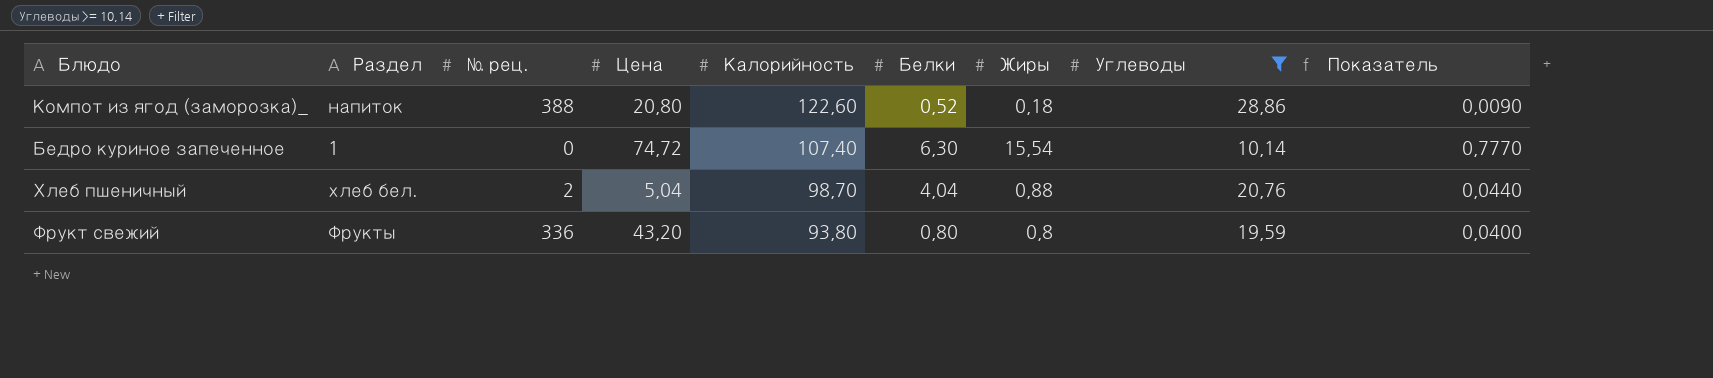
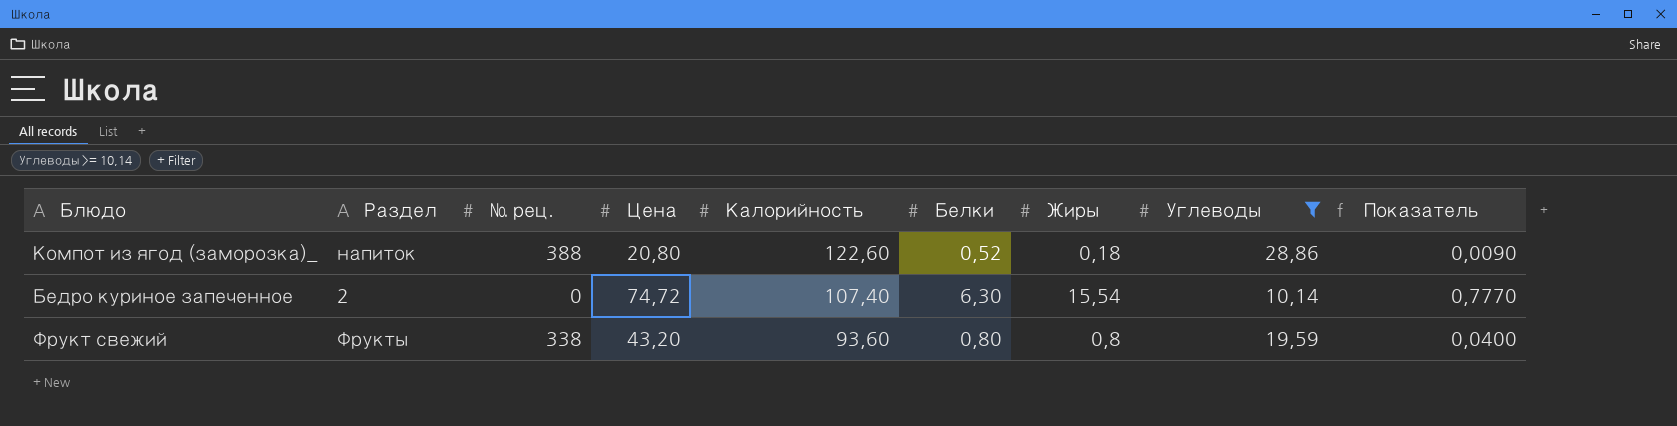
row Хлеб пшеничный: хлеб бел. | 2 | 5,04 | 98,70 | 4,04 | 0,88 | 20,76 | 0,0440 -> none
Бедро куриное запеченное | Раздел: 1 -> 2
Фрукт свежий | № рец.: 336 -> 338
Фрукт свежий | Калорийность: 93,80 -> 93,60

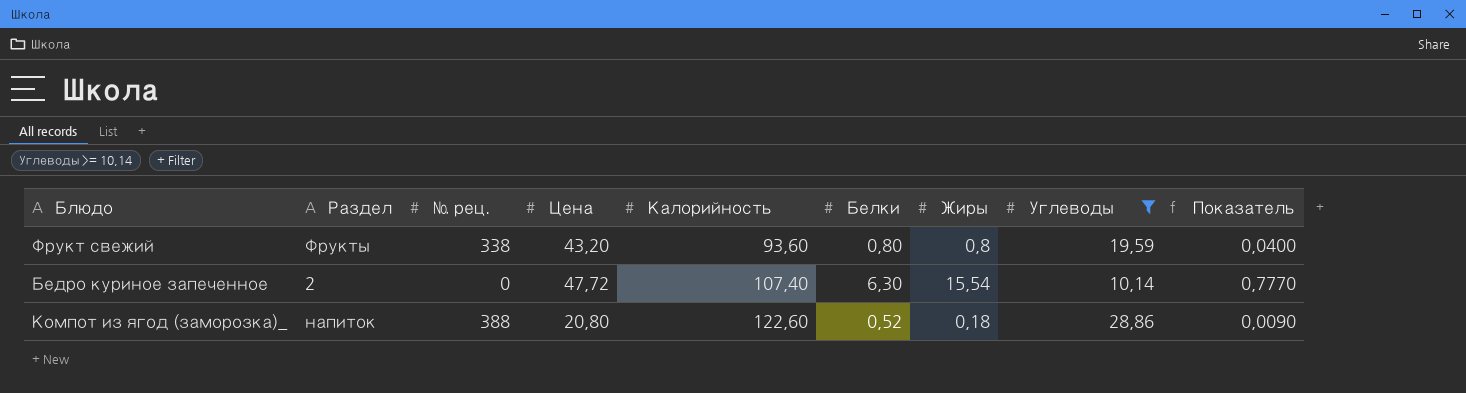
row order: Калорийность descending -> Калорийность ascending
Бедро куриное запеченное | Цена: 74,72 -> 47,72

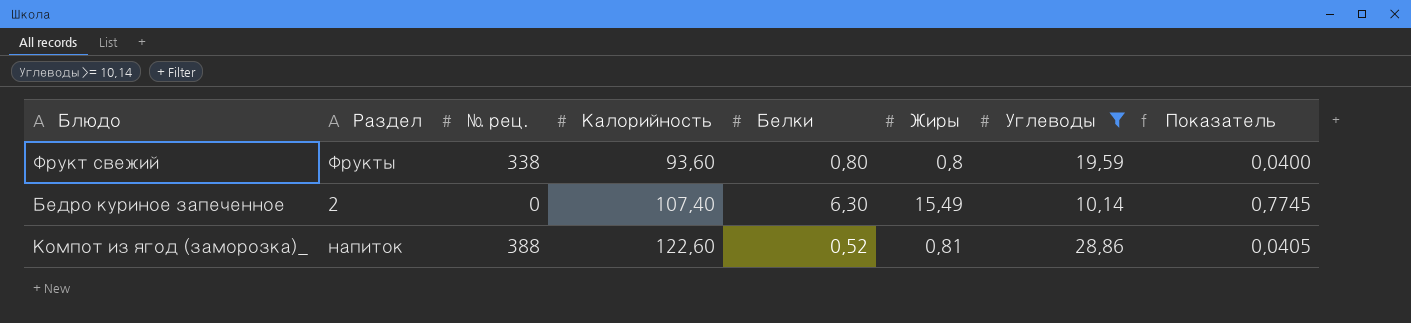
column Цена | position: 4 -> none
Бедро куриное запеченное | Жиры: 15,54 -> 15,49
Бедро куриное запеченное | Показатель: 0,7770 -> 0,7745
Компот из ягод (заморозка)_ | Жиры: 0,18 -> 0,81
Компот из ягод (заморозка)_ | Показатель: 0,0090 -> 0,0405

